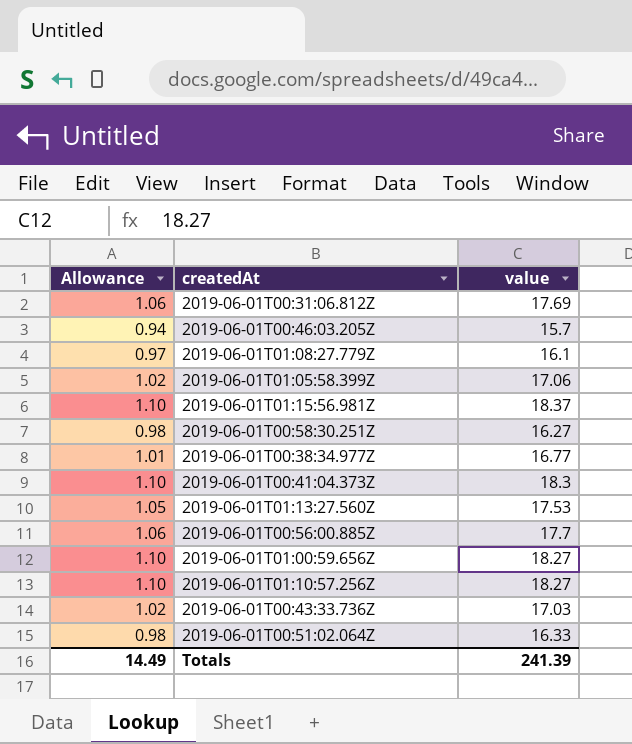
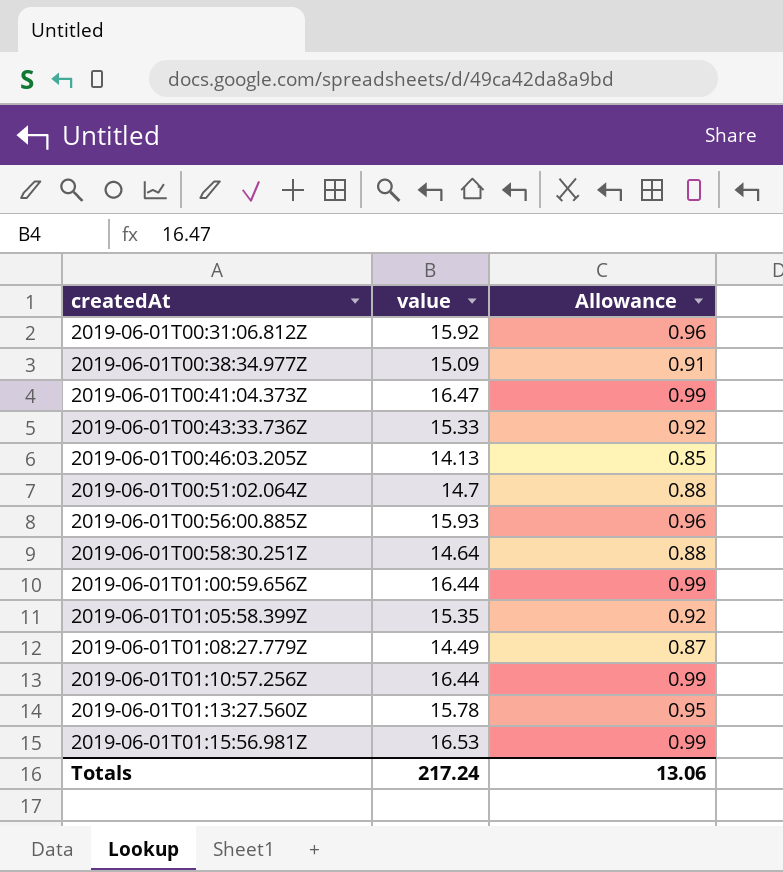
row order: none -> createdAt ascending
column Allowance | position: 1 -> 3
2019-06-01T00:31:06.812Z | value: 17.69 -> 15.92
2019-06-01T00:31:06.812Z | Allowance: 1.06 -> 0.96
2019-06-01T00:38:34.977Z | value: 16.77 -> 15.09
2019-06-01T00:38:34.977Z | Allowance: 1.01 -> 0.91
2019-06-01T00:41:04.373Z | value: 18.3 -> 16.47
2019-06-01T00:41:04.373Z | Allowance: 1.10 -> 0.99
2019-06-01T00:43:33.736Z | value: 17.03 -> 15.33
2019-06-01T00:43:33.736Z | Allowance: 1.02 -> 0.92
2019-06-01T00:46:03.205Z | value: 15.7 -> 14.13
2019-06-01T00:46:03.205Z | Allowance: 0.94 -> 0.85
2019-06-01T00:51:02.064Z | value: 16.33 -> 14.7
2019-06-01T00:51:02.064Z | Allowance: 0.98 -> 0.88
2019-06-01T00:56:00.885Z | value: 17.7 -> 15.93
2019-06-01T00:56:00.885Z | Allowance: 1.06 -> 0.96
2019-06-01T00:58:30.251Z | value: 16.27 -> 14.64
2019-06-01T00:58:30.251Z | Allowance: 0.98 -> 0.88
2019-06-01T01:00:59.656Z | value: 18.27 -> 16.44
2019-06-01T01:00:59.656Z | Allowance: 1.10 -> 0.99
2019-06-01T01:05:58.399Z | value: 17.06 -> 15.35
2019-06-01T01:05:58.399Z | Allowance: 1.02 -> 0.92
2019-06-01T01:08:27.779Z | value: 16.1 -> 14.49
2019-06-01T01:08:27.779Z | Allowance: 0.97 -> 0.87
2019-06-01T01:10:57.256Z | value: 18.27 -> 16.44
2019-06-01T01:10:57.256Z | Allowance: 1.10 -> 0.99
2019-06-01T01:13:27.560Z | value: 17.53 -> 15.78
2019-06-01T01:13:27.560Z | Allowance: 1.05 -> 0.95
2019-06-01T01:15:56.981Z | value: 18.37 -> 16.53
2019-06-01T01:15:56.981Z | Allowance: 1.10 -> 0.99
Totals | value: 241.39 -> 217.24
Totals | Allowance: 14.49 -> 13.06

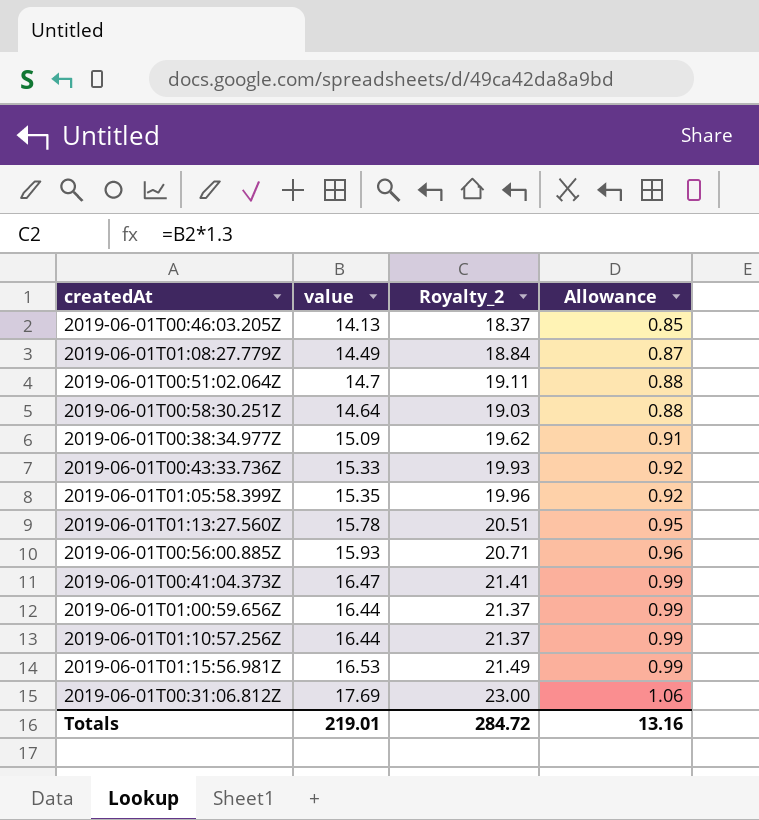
row order: createdAt ascending -> Allowance ascending
column Royalty_2 | formula: none -> [value] * 1.3
2019-06-01T00:31:06.812Z | value: 15.92 -> 17.69
2019-06-01T00:31:06.812Z | Allowance: 0.96 -> 1.06
Totals | value: 217.24 -> 219.01
Totals | Allowance: 13.06 -> 13.16

